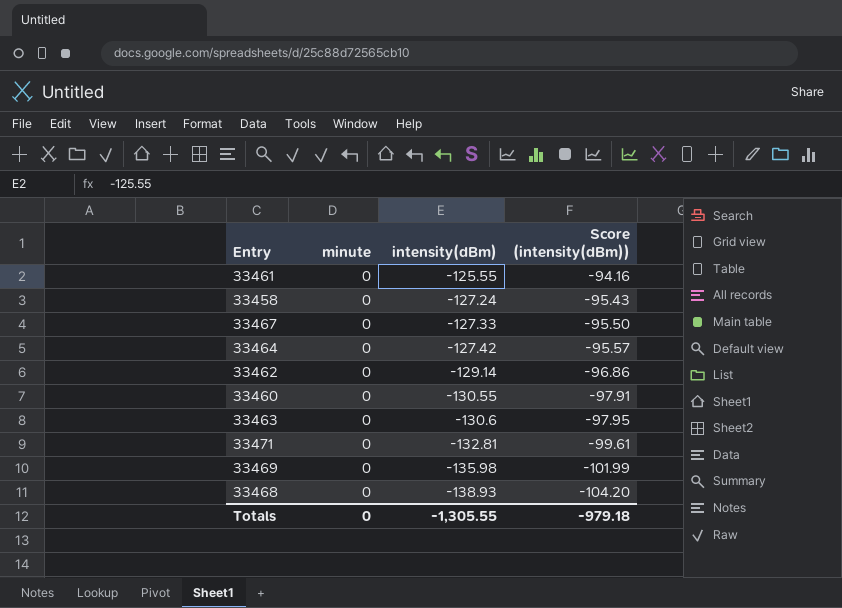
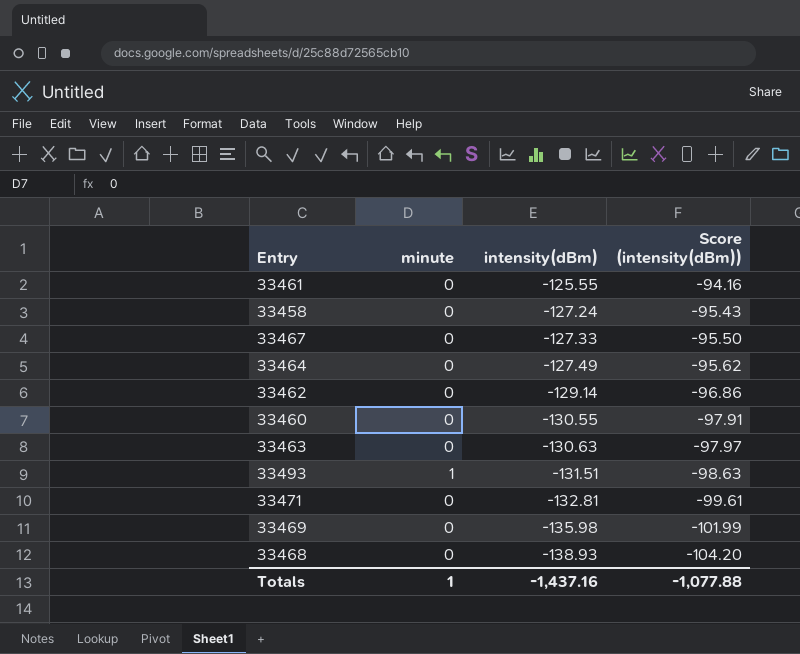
33464 | intensity(dBm): -127.42 -> -127.49
33464 | Score (intensity(dBm)): -95.57 -> -95.62
33463 | intensity(dBm): -130.6 -> -130.63
33463 | Score (intensity(dBm)): -97.95 -> -97.97
row 33493: none -> 1 | -131.51 | -98.63
Totals | minute: 0 -> 1
Totals | intensity(dBm): -1,305.55 -> -1,437.16
Totals | Score (intensity(dBm)): -979.18 -> -1,077.88

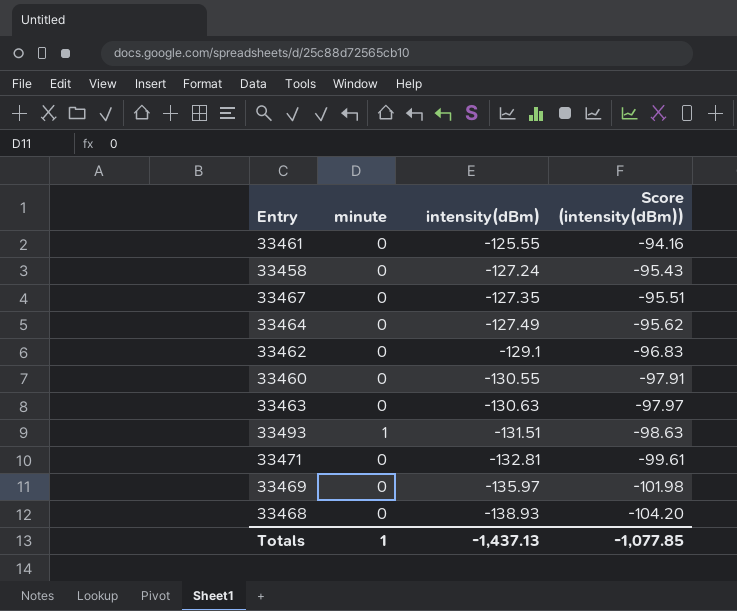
33467 | intensity(dBm): -127.33 -> -127.35
33467 | Score (intensity(dBm)): -95.50 -> -95.51
33462 | intensity(dBm): -129.14 -> -129.1
33462 | Score (intensity(dBm)): -96.86 -> -96.83
33469 | intensity(dBm): -135.98 -> -135.97
33469 | Score (intensity(dBm)): -101.99 -> -101.98
Totals | intensity(dBm): -1,437.16 -> -1,437.13
Totals | Score (intensity(dBm)): -1,077.88 -> -1,077.85

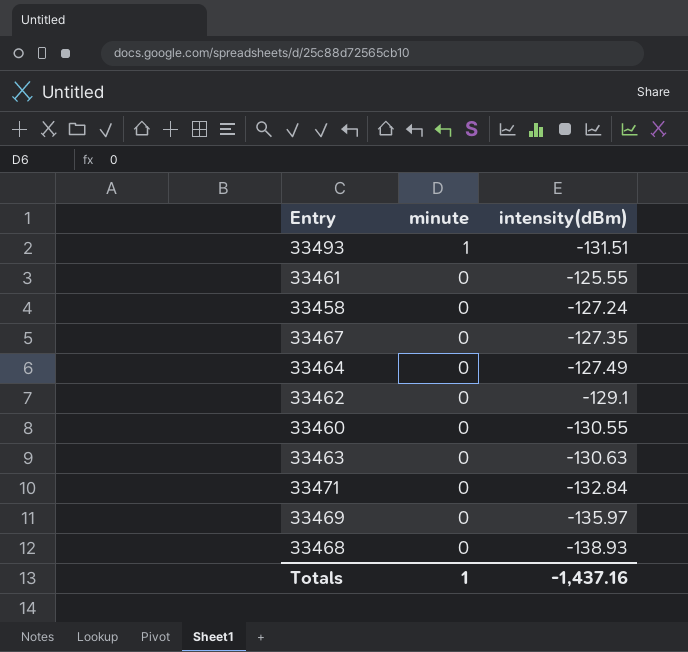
row order: intensity(dBm) descending -> minute descending
column Score (intensity(dBm)) | formula: [intensity(dBm)] * 0.75 -> none
33471 | intensity(dBm): -132.81 -> -132.84
Totals | intensity(dBm): -1,437.13 -> -1,437.16

